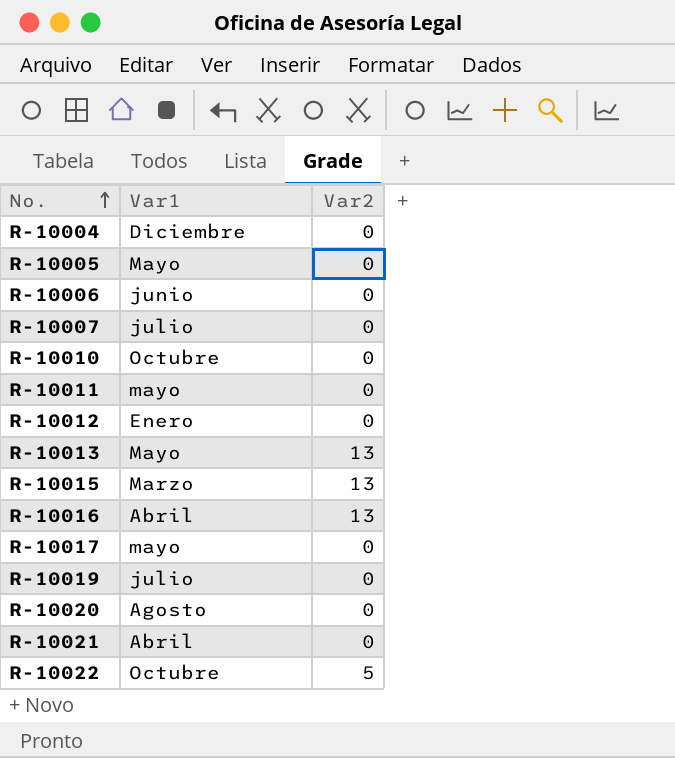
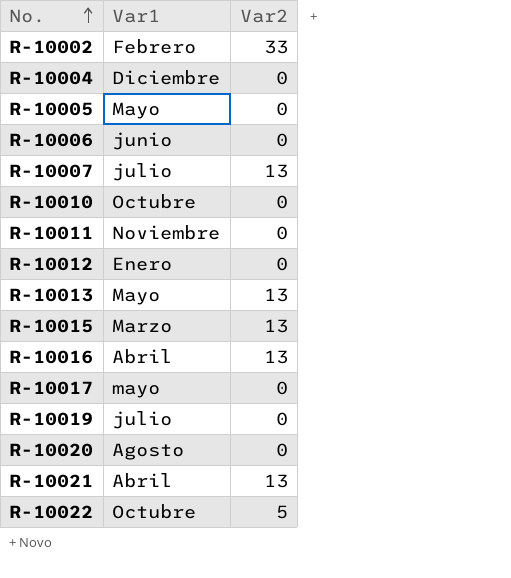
row R-10002: none -> Febrero | 33
R-10007 | Var2: 0 -> 13
R-10011 | Var1: mayo -> Noviembre
R-10021 | Var2: 0 -> 13

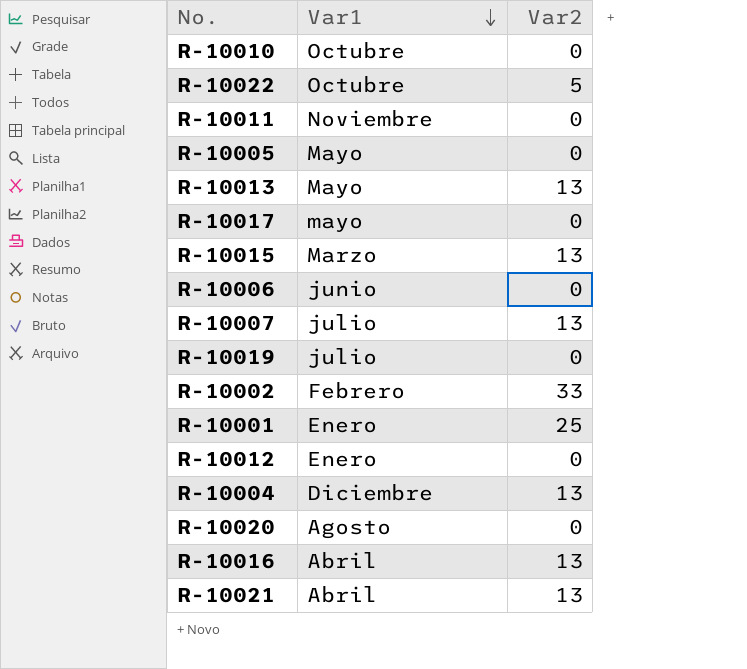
row order: No. ascending -> Var1 descending
row R-10001: none -> Enero | 25
R-10004 | Var2: 0 -> 13

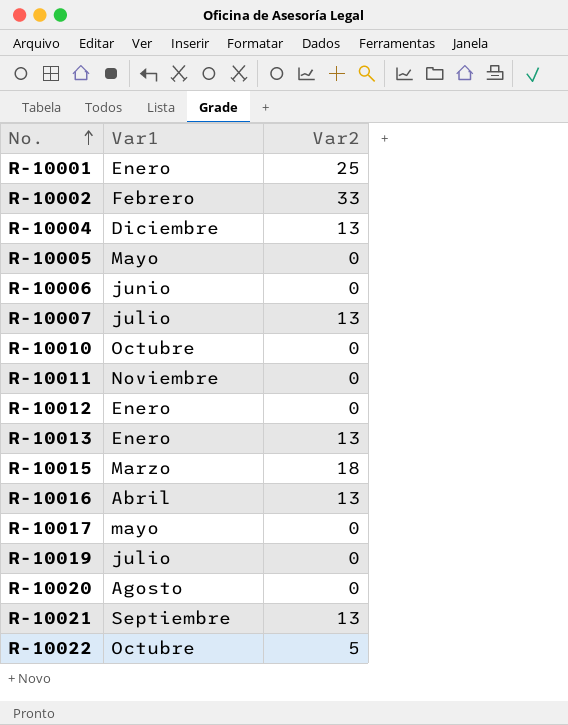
row order: Var1 descending -> No. ascending
R-10013 | Var1: Mayo -> Enero
R-10015 | Var2: 13 -> 18
R-10021 | Var1: Abril -> Septiembre

